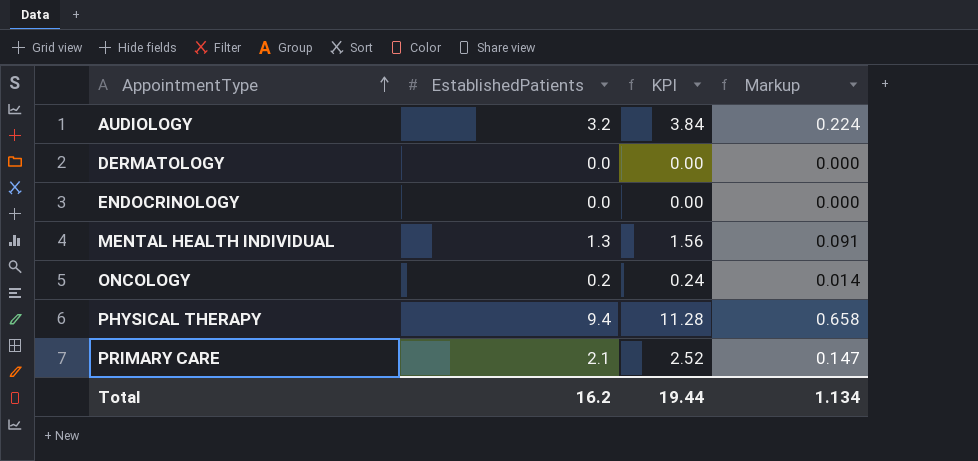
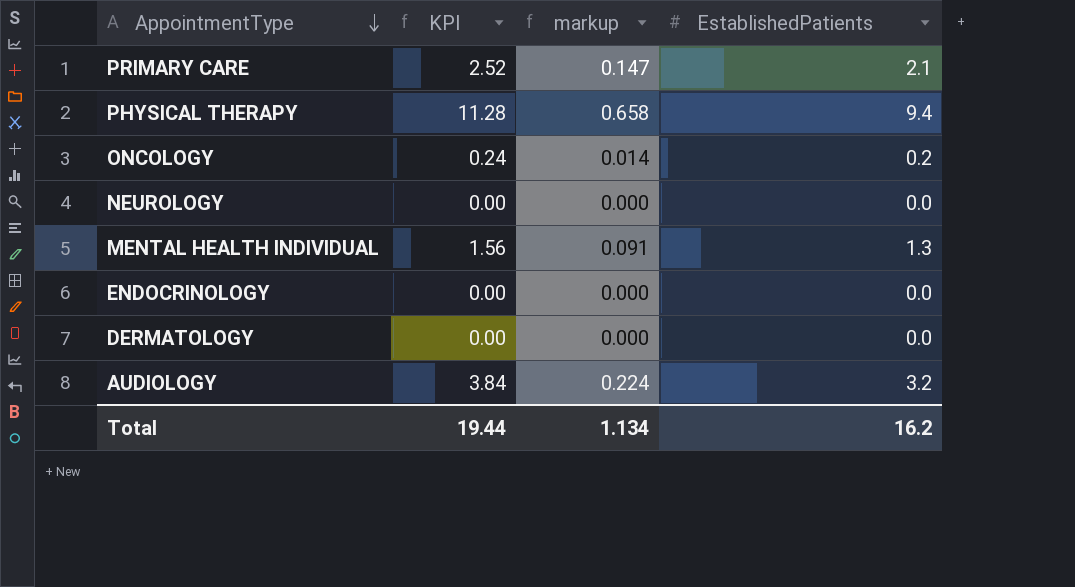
row order: AppointmentType ascending -> AppointmentType descending
column name: Markup -> markup
column EstablishedPatients | position: 2 -> 4
row NEUROLOGY: none -> 0.00 | 0.000 | 0.0

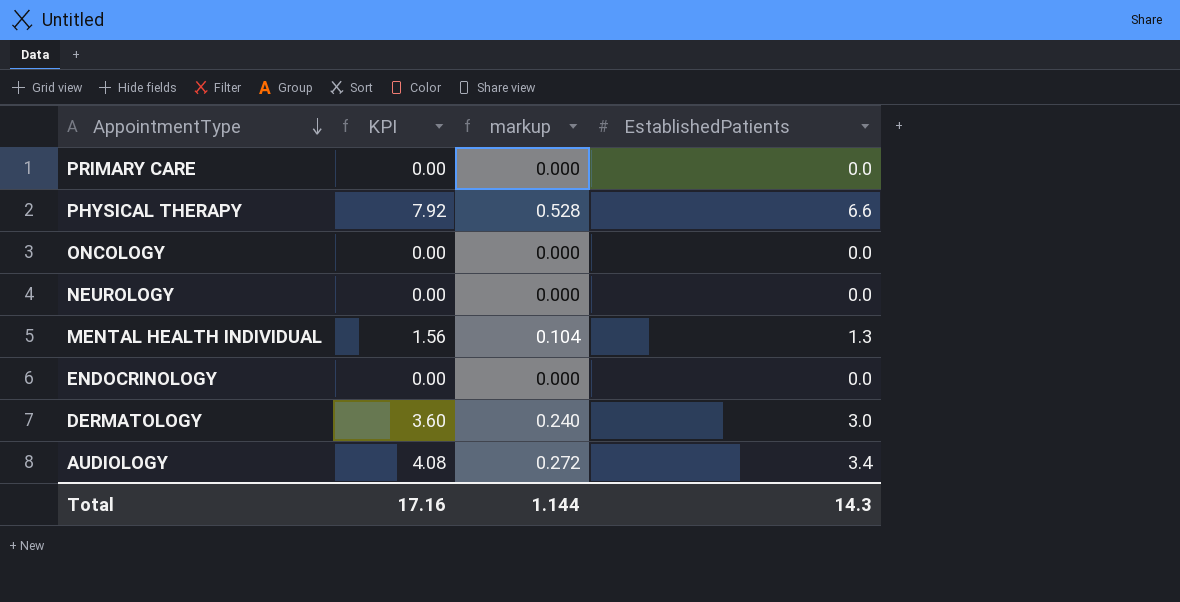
column markup | formula: [EstablishedPatients] * 0.07 -> [EstablishedPatients] * 0.08
PRIMARY CARE | KPI: 2.52 -> 0.00
PRIMARY CARE | EstablishedPatients: 2.1 -> 0.0
PHYSICAL THERAPY | KPI: 11.28 -> 7.92
PHYSICAL THERAPY | EstablishedPatients: 9.4 -> 6.6
ONCOLOGY | KPI: 0.24 -> 0.00
ONCOLOGY | EstablishedPatients: 0.2 -> 0.0
DERMATOLOGY | KPI: 0.00 -> 3.60
DERMATOLOGY | EstablishedPatients: 0.0 -> 3.0
AUDIOLOGY | KPI: 3.84 -> 4.08
AUDIOLOGY | EstablishedPatients: 3.2 -> 3.4
Total | KPI: 19.44 -> 17.16
Total | markup: 1.134 -> 1.144
Total | EstablishedPatients: 16.2 -> 14.3

